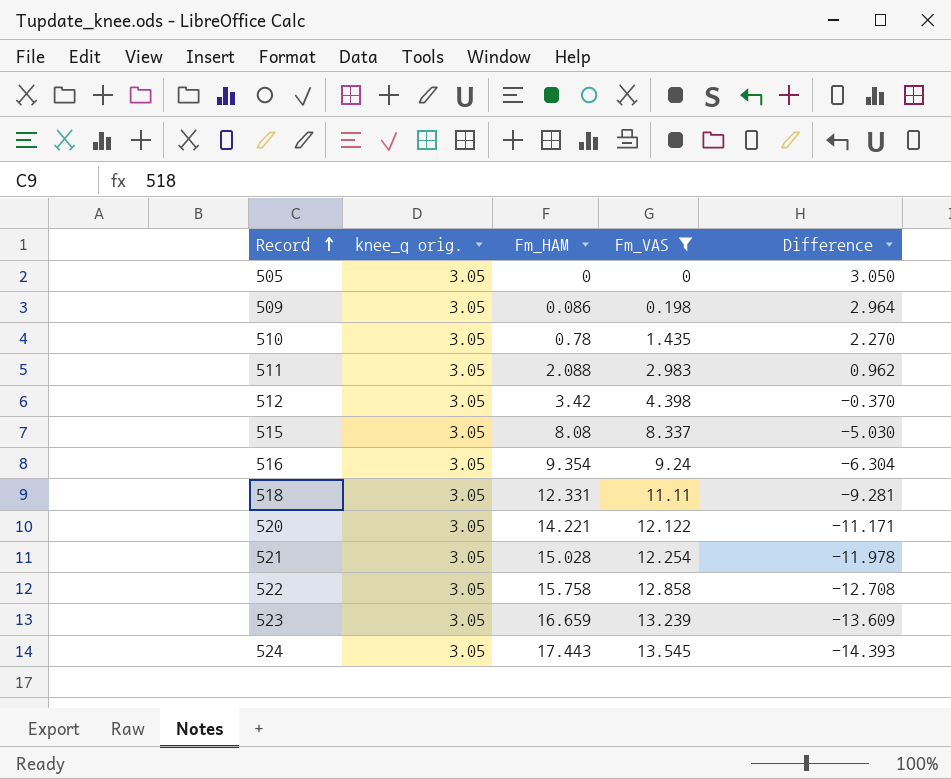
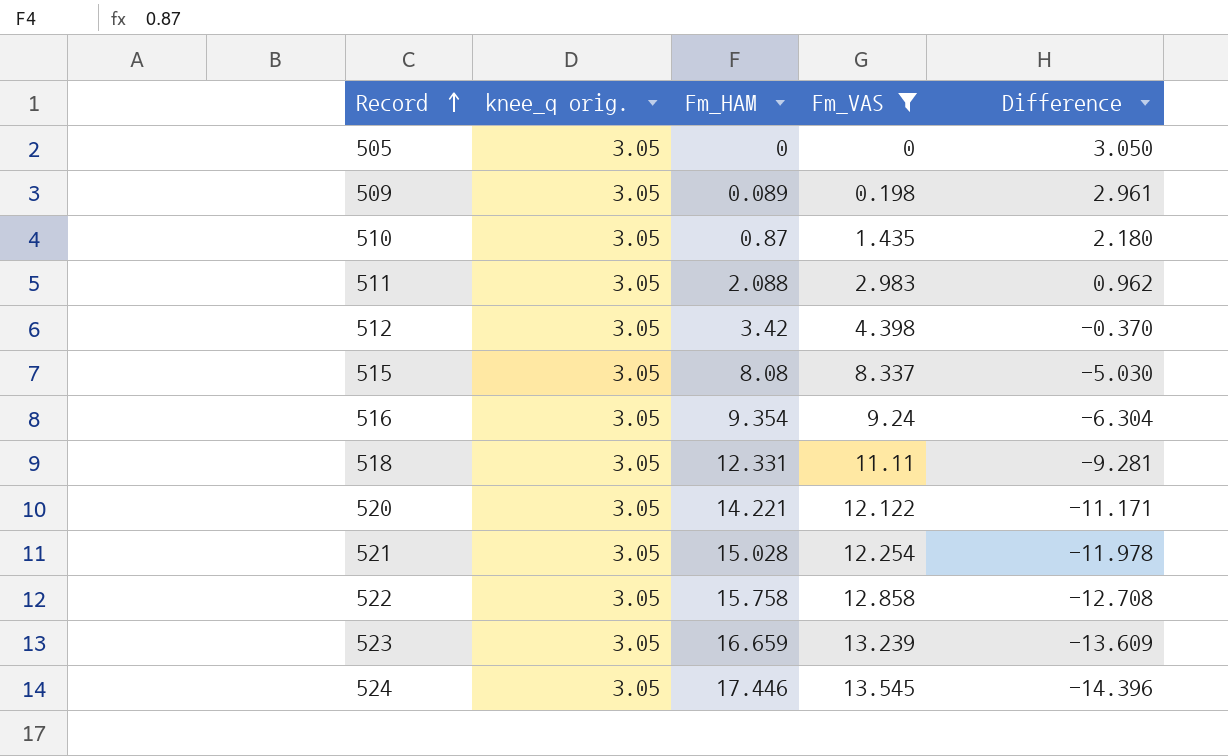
509 | Fm_HAM: 0.086 -> 0.089
509 | Difference: 2.964 -> 2.961
510 | Fm_HAM: 0.78 -> 0.87
510 | Difference: 2.270 -> 2.180
524 | Fm_HAM: 17.443 -> 17.446
524 | Difference: -14.393 -> -14.396

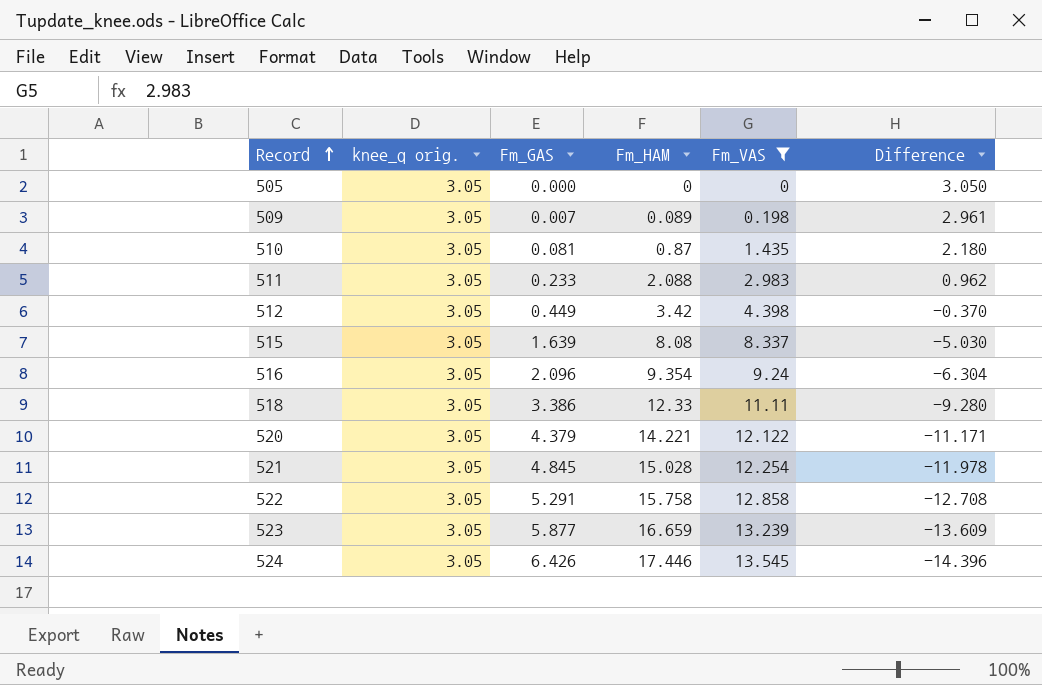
column Fm_GAS | position: none -> 3
518 | Fm_HAM: 12.331 -> 12.33
518 | Difference: -9.281 -> -9.280

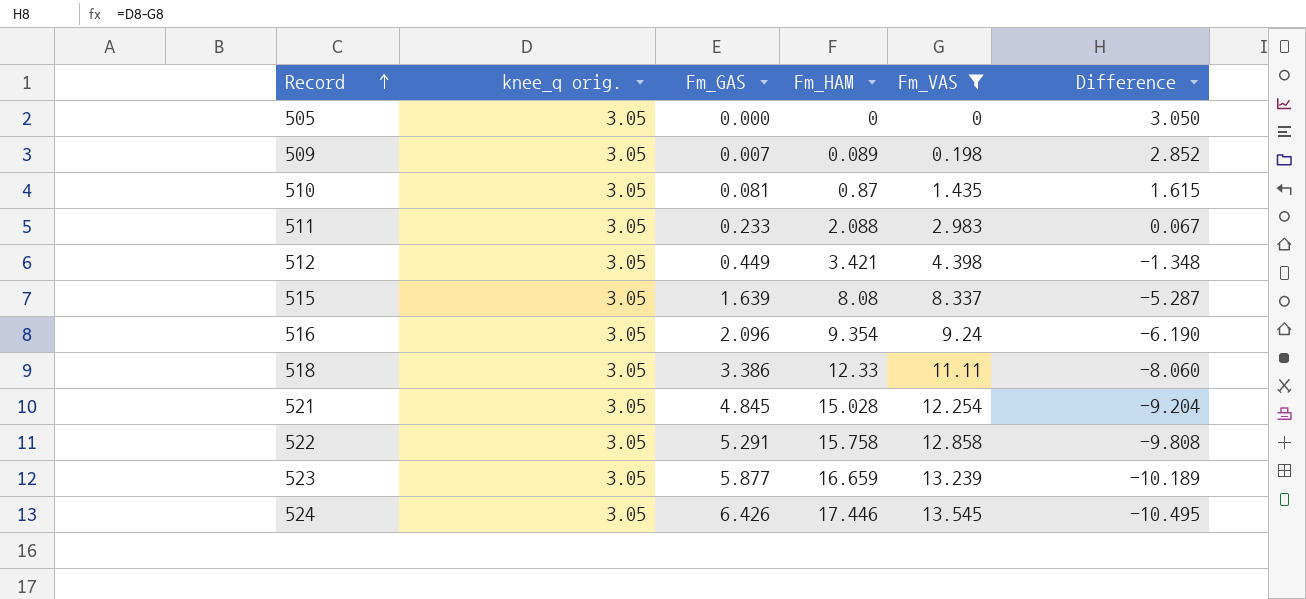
column Difference | formula: [knee_q orig.] - [Fm_HAM] -> [knee_q orig.] - [Fm_VAS]
row 520: 3.05 | 4.379 | 14.221 | 12.122 | -11.171 -> none
512 | Fm_HAM: 3.42 -> 3.421

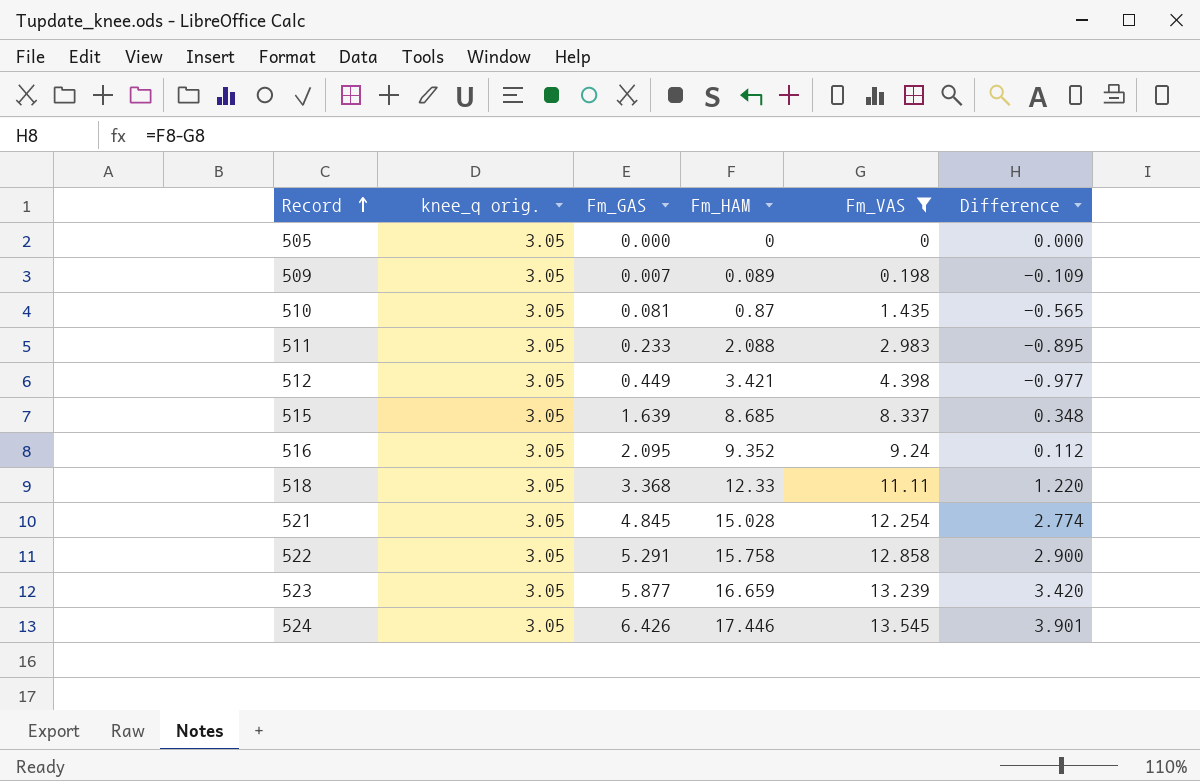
column Difference | formula: [knee_q orig.] - [Fm_VAS] -> [Fm_HAM] - [Fm_VAS]
515 | Fm_HAM: 8.08 -> 8.685
516 | Fm_GAS: 2.096 -> 2.095
516 | Fm_HAM: 9.354 -> 9.352
518 | Fm_GAS: 3.386 -> 3.368

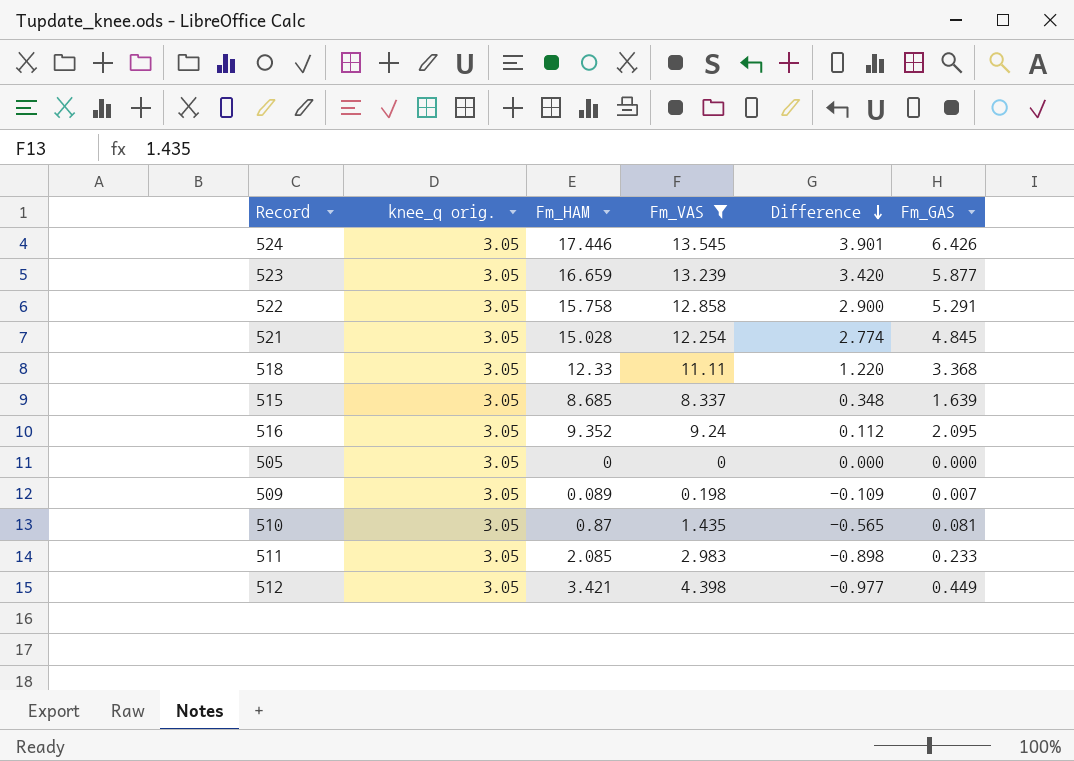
row order: Record ascending -> Difference descending
column Fm_GAS | position: 3 -> 6
511 | Fm_HAM: 2.088 -> 2.085
511 | Difference: -0.895 -> -0.898

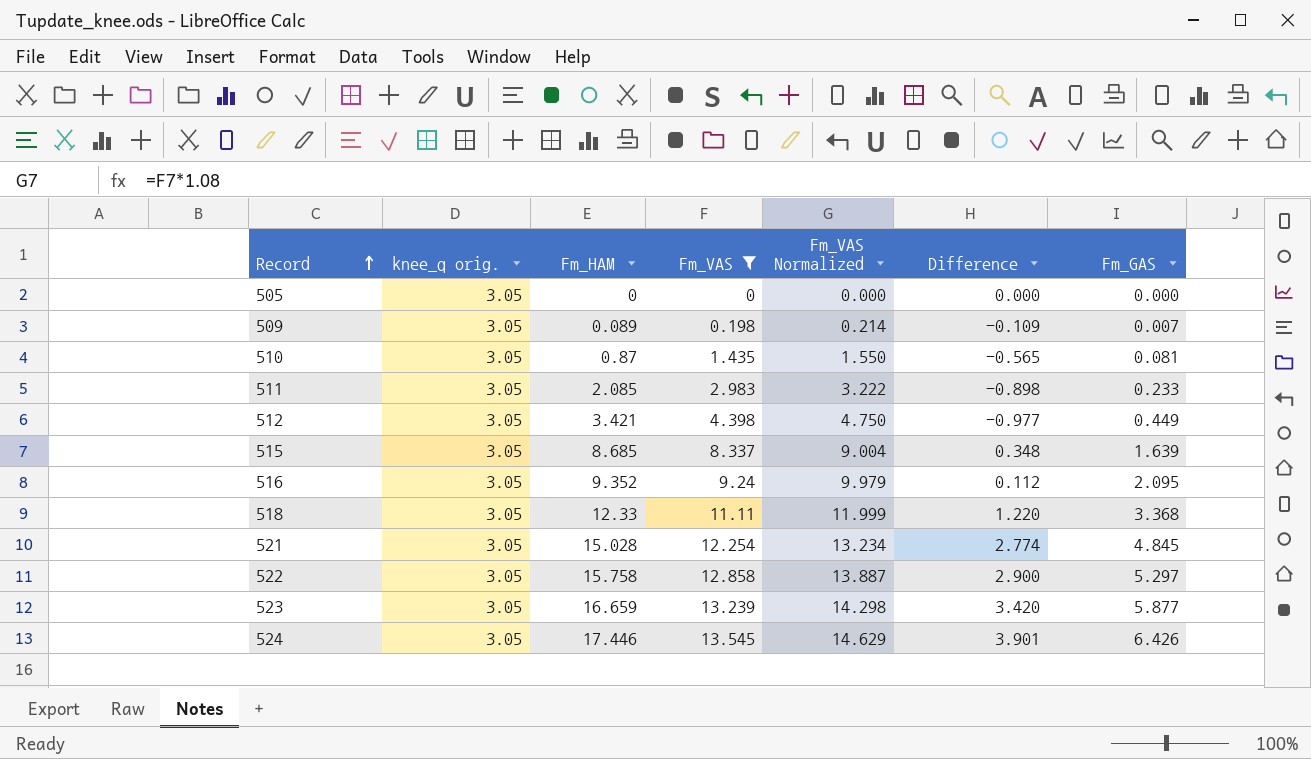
row order: Difference descending -> Record ascending
column Fm_VAS Normalized | formula: none -> [Fm_VAS] * 1.08
522 | Fm_GAS: 5.291 -> 5.297

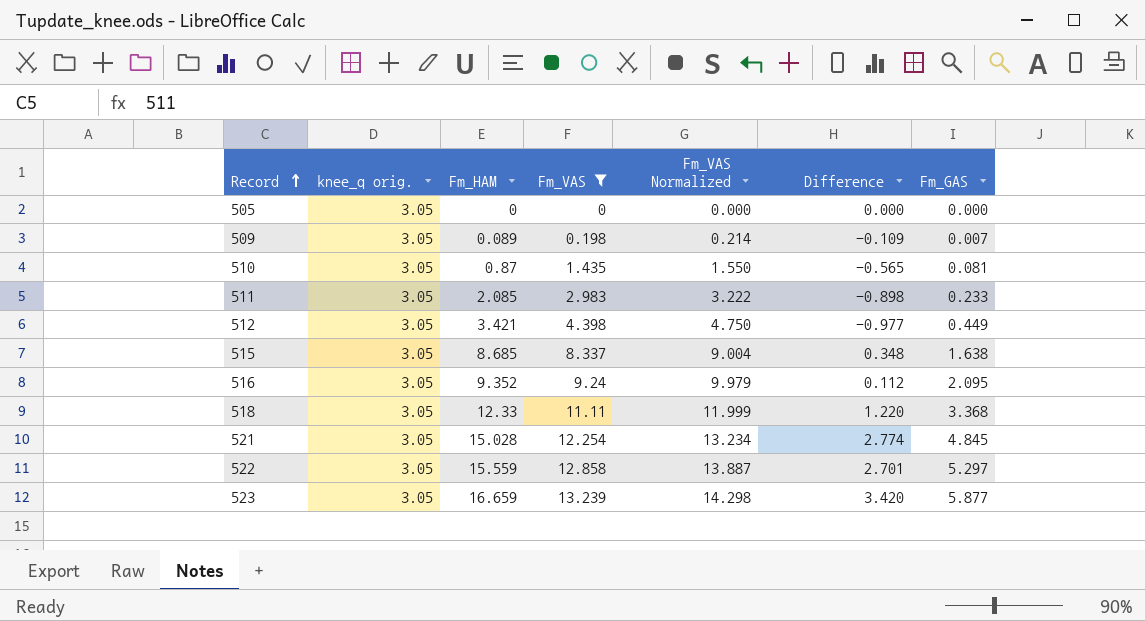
row 524: 3.05 | 17.446 | 13.545 | 14.629 | 3.901 | 6.426 -> none
515 | Fm_GAS: 1.639 -> 1.638
522 | Fm_HAM: 15.758 -> 15.559
522 | Difference: 2.900 -> 2.701

